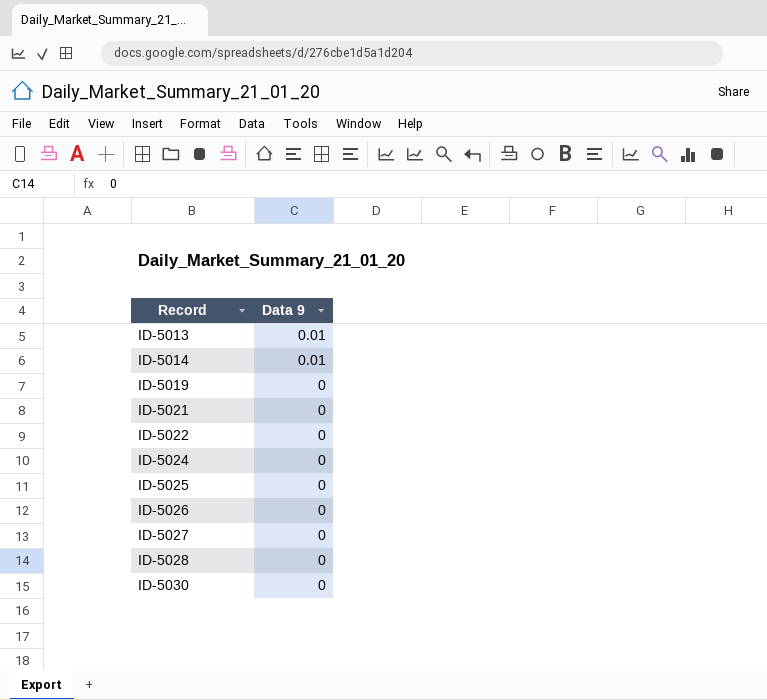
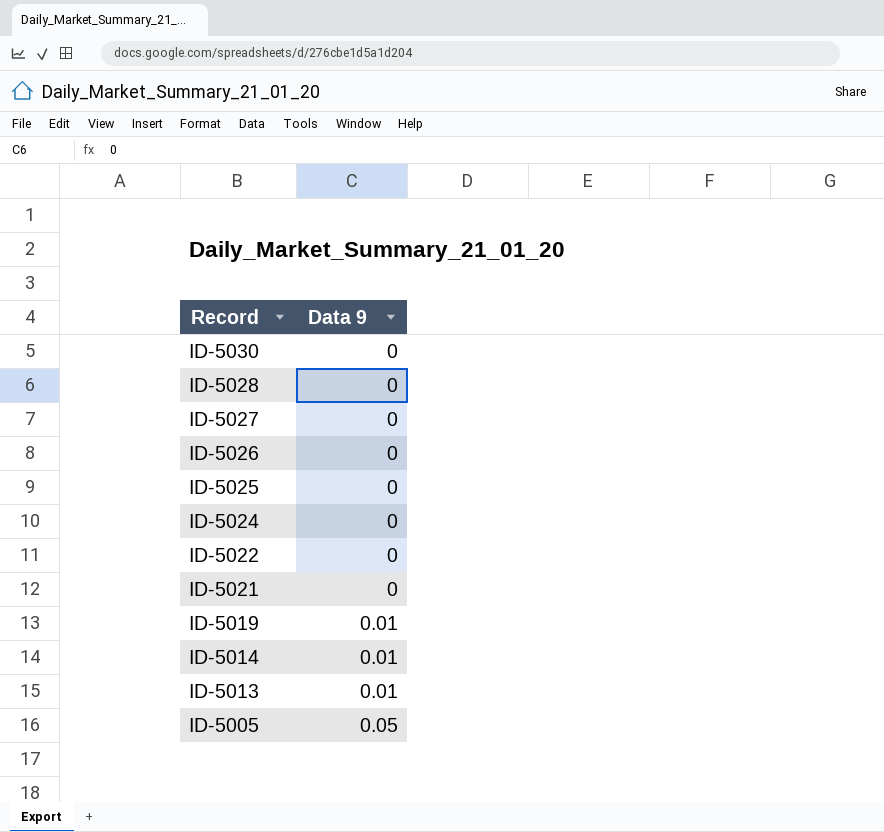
row order: Record ascending -> Record descending
ID-5019 | Data 9: 0 -> 0.01
row ID-5005: none -> 0.05

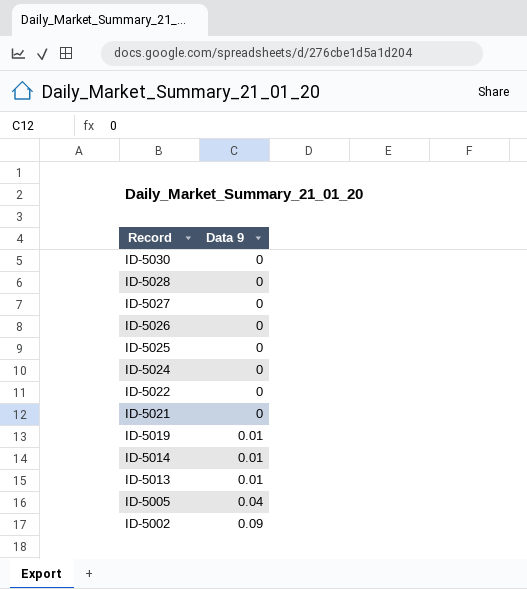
ID-5005 | Data 9: 0.05 -> 0.04
row ID-5002: none -> 0.09

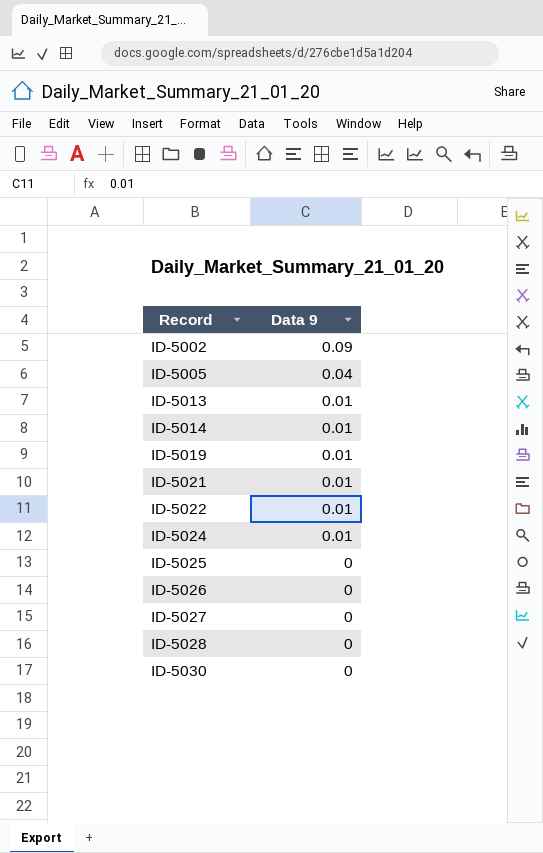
row order: Record descending -> Record ascending
ID-5021 | Data 9: 0 -> 0.01
ID-5022 | Data 9: 0 -> 0.01
ID-5024 | Data 9: 0 -> 0.01

